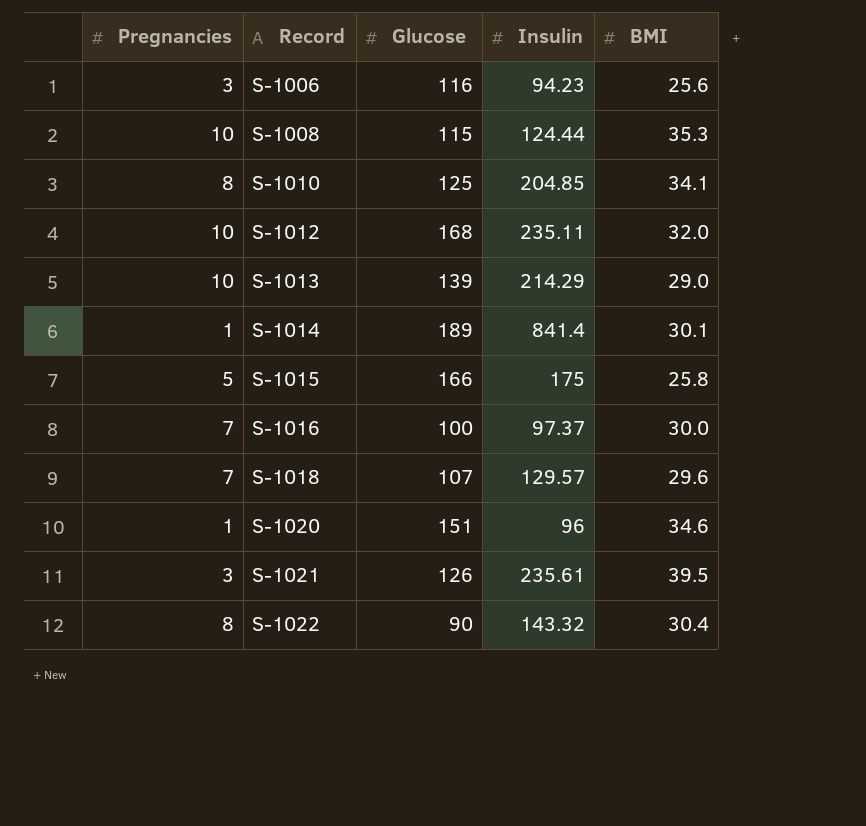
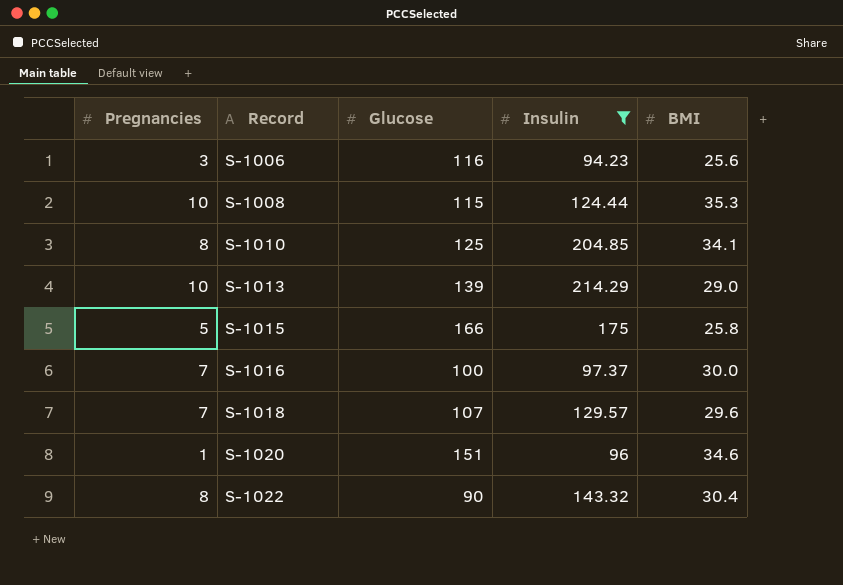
filter: none -> Insulin <= 214.29

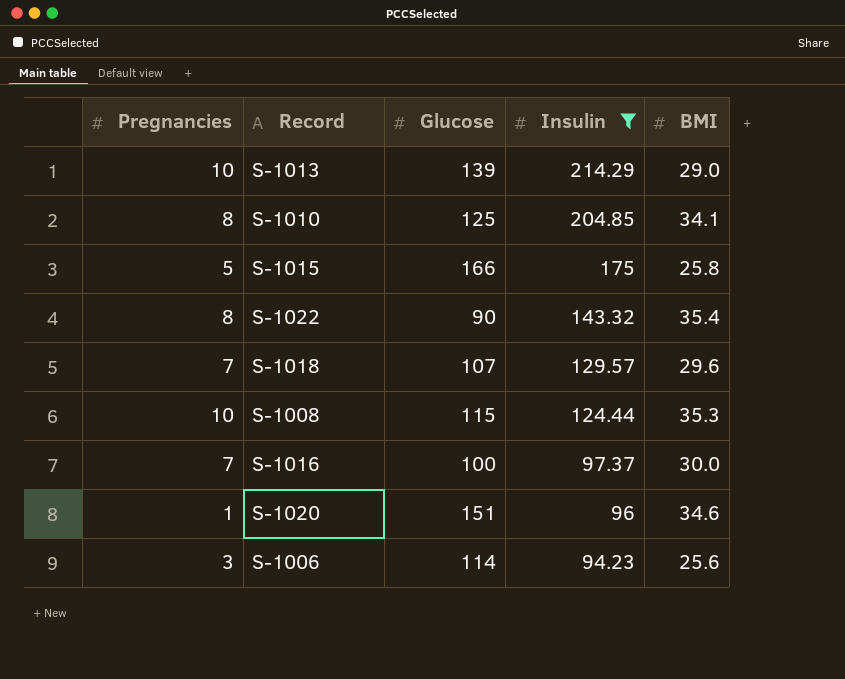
row order: Record ascending -> Insulin descending
S-1022 | BMI: 30.4 -> 35.4
S-1006 | Glucose: 116 -> 114

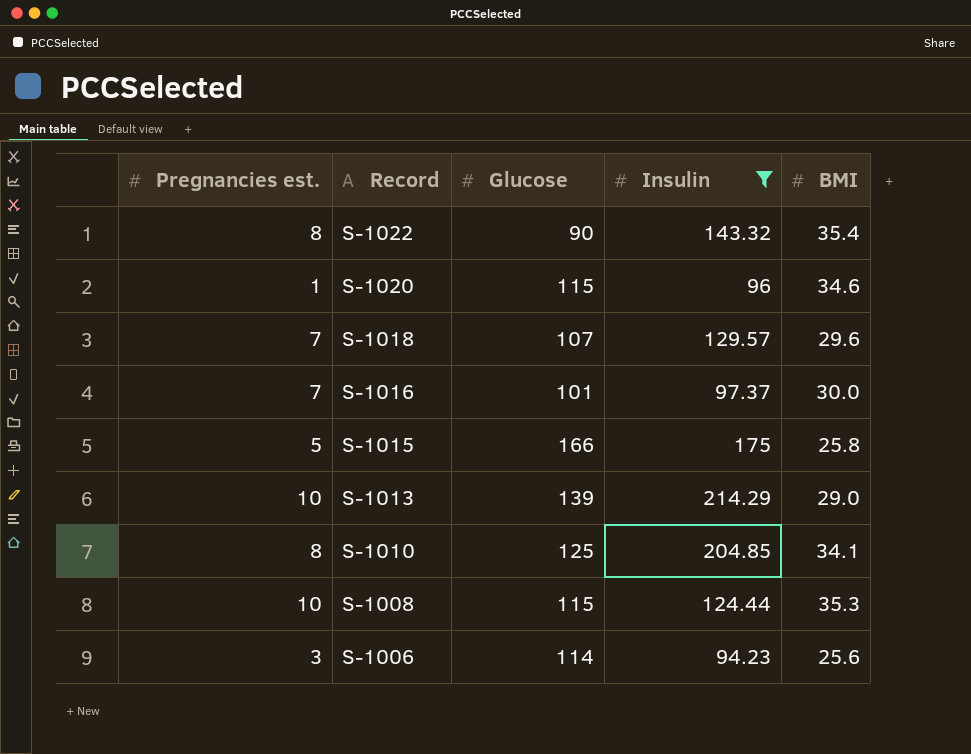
row order: Insulin descending -> Record descending
column name: Pregnancies -> Pregnancies est.
S-1020 | Glucose: 151 -> 115
S-1016 | Glucose: 100 -> 101

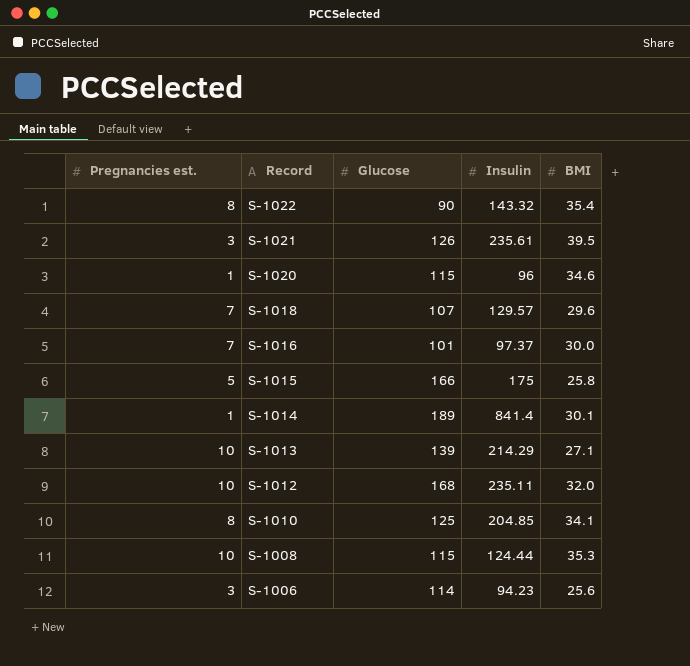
filter: Insulin <= 214.29 -> none
S-1013 | BMI: 29.0 -> 27.1

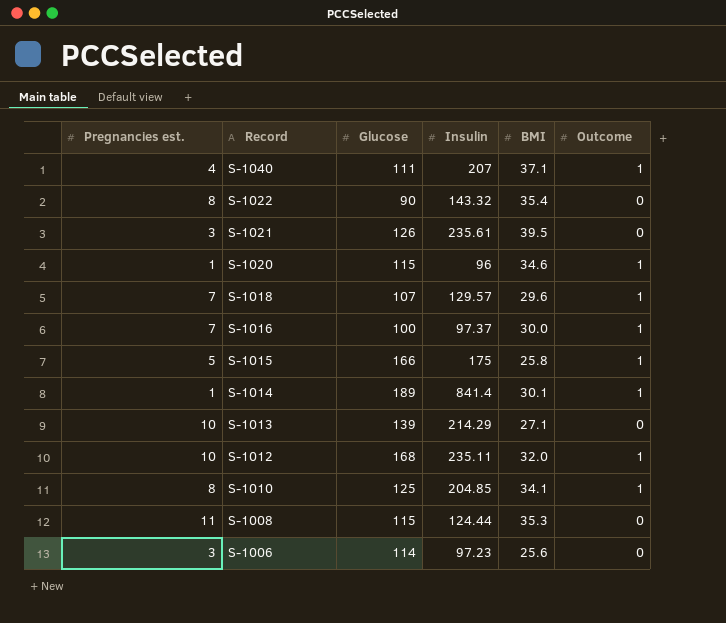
column Outcome | position: none -> 6
row S-1040: none -> 4 | 111 | 207 | 37.1 | 1
S-1016 | Glucose: 101 -> 100
S-1008 | Pregnancies est.: 10 -> 11
S-1006 | Insulin: 94.23 -> 97.23

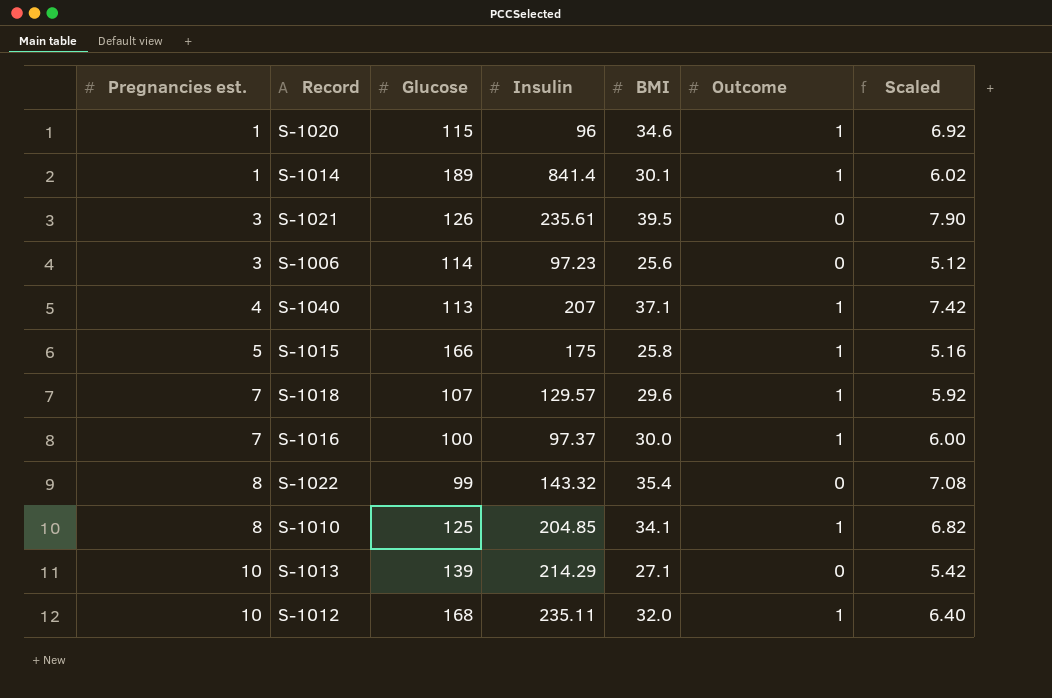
row order: Record descending -> Pregnancies est. ascending
column Scaled | formula: none -> [BMI] * 0.2
row S-1008: 11 | 115 | 124.44 | 35.3 | 0 -> none
S-1040 | Glucose: 111 -> 113
S-1022 | Glucose: 90 -> 99

